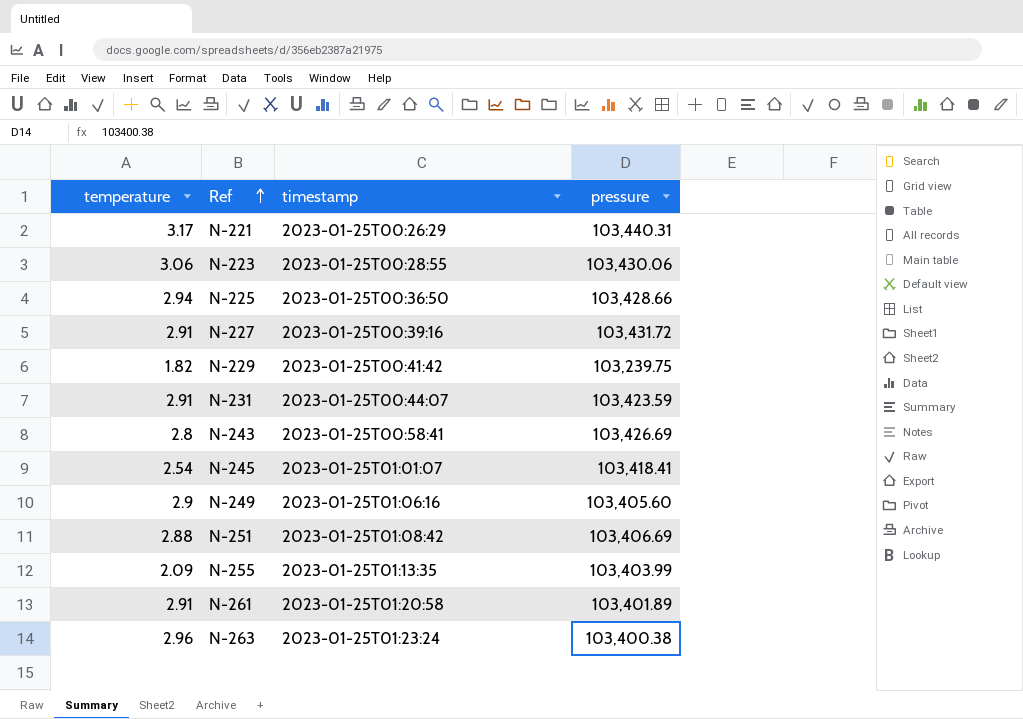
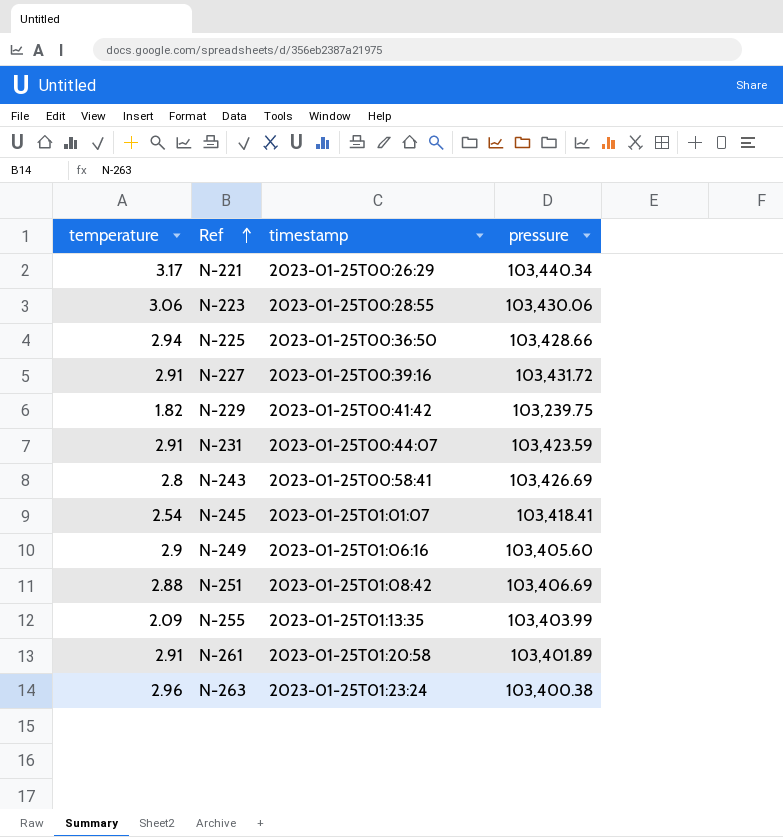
N-221 | pressure: 103,440.31 -> 103,440.34

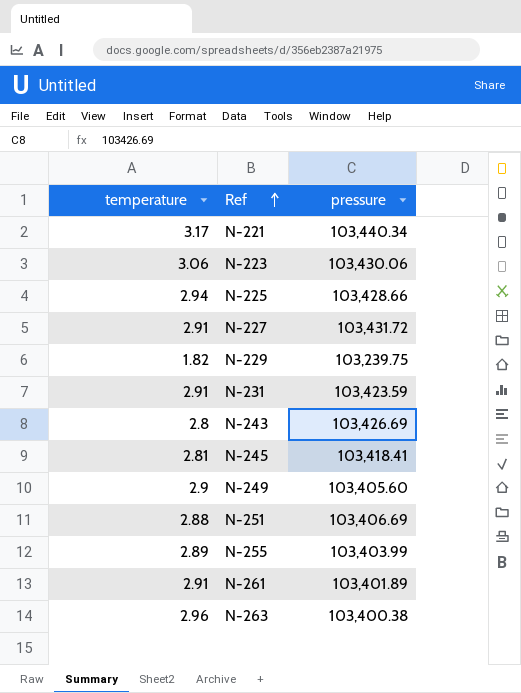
column timestamp | position: 3 -> none
N-245 | temperature: 2.54 -> 2.81
N-255 | temperature: 2.09 -> 2.89

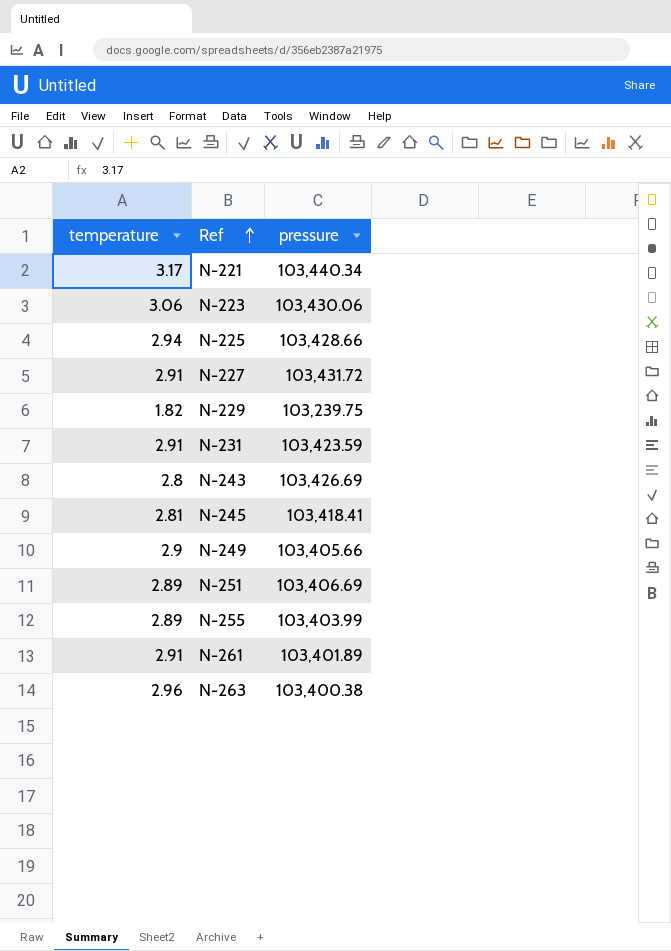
N-249 | pressure: 103,405.60 -> 103,405.66
N-251 | temperature: 2.88 -> 2.89

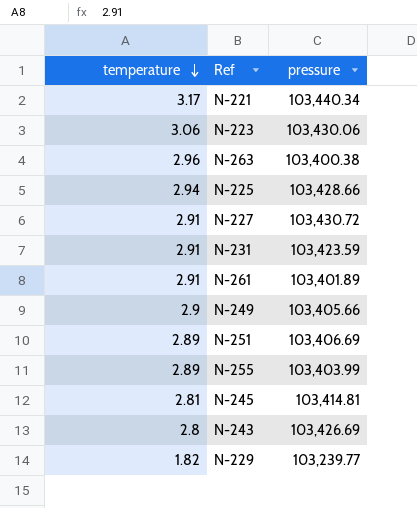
row order: Ref ascending -> temperature descending
N-227 | pressure: 103,431.72 -> 103,430.72
N-245 | pressure: 103,418.41 -> 103,414.81
N-229 | pressure: 103,239.75 -> 103,239.77

